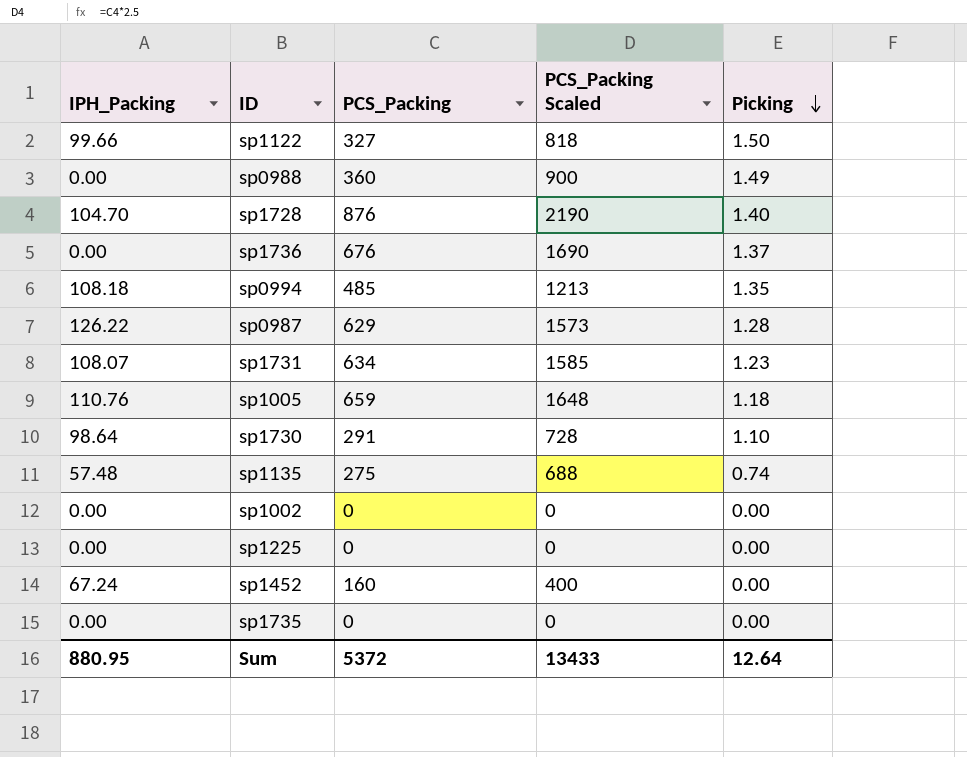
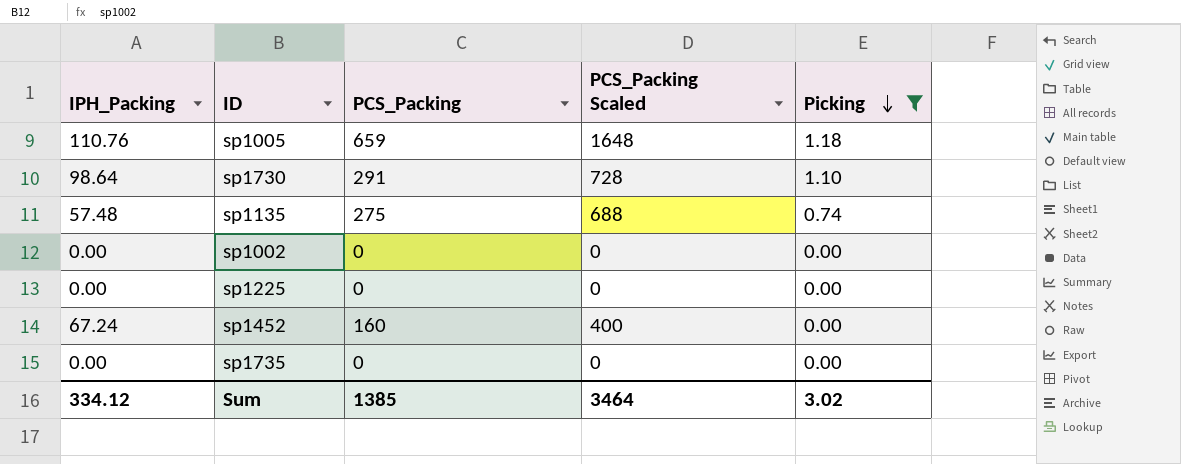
filter: none -> Picking <= 1.18
Sum | IPH_Packing: 880.95 -> 334.12
Sum | PCS_Packing: 5372 -> 1385
Sum | PCS_Packing Scaled: 13433 -> 3464
Sum | Picking: 12.64 -> 3.02

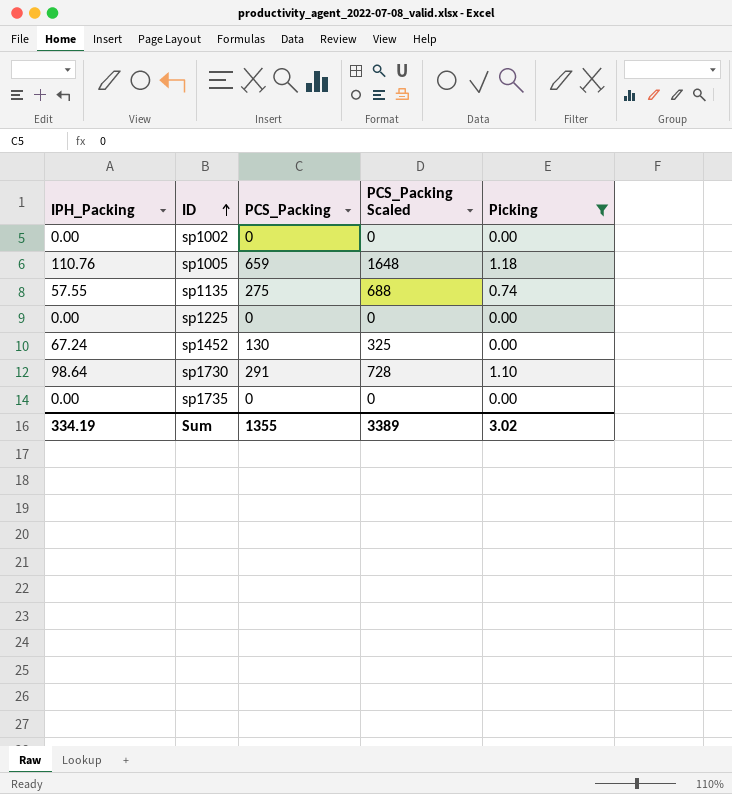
row order: Picking descending -> ID ascending
sp1135 | IPH_Packing: 57.48 -> 57.55
sp1452 | PCS_Packing: 160 -> 130
sp1452 | PCS_Packing Scaled: 400 -> 325
Sum | IPH_Packing: 334.12 -> 334.19
Sum | PCS_Packing: 1385 -> 1355
Sum | PCS_Packing Scaled: 3464 -> 3389

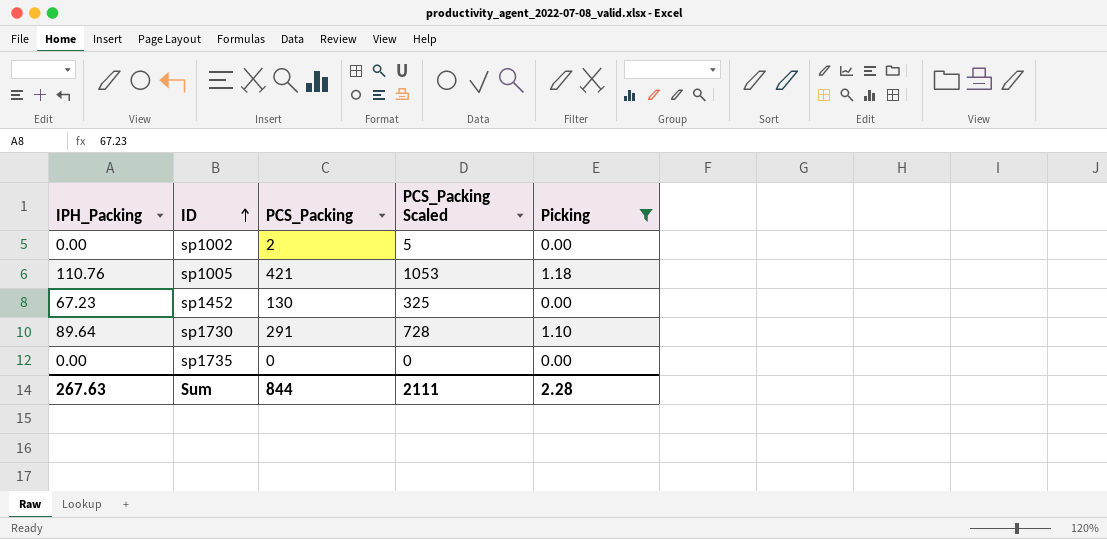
row sp1135: 57.55 | 275 | 688 | 0.74 -> none
row sp1225: 0.00 | 0 | 0 | 0.00 -> none
sp1002 | PCS_Packing: 0 -> 2
sp1002 | PCS_Packing Scaled: 0 -> 5
sp1005 | PCS_Packing: 659 -> 421
sp1005 | PCS_Packing Scaled: 1648 -> 1053
sp1452 | IPH_Packing: 67.24 -> 67.23
sp1730 | IPH_Packing: 98.64 -> 89.64
Sum | IPH_Packing: 334.19 -> 267.63
Sum | PCS_Packing: 1355 -> 844
Sum | PCS_Packing Scaled: 3389 -> 2111
Sum | Picking: 3.02 -> 2.28

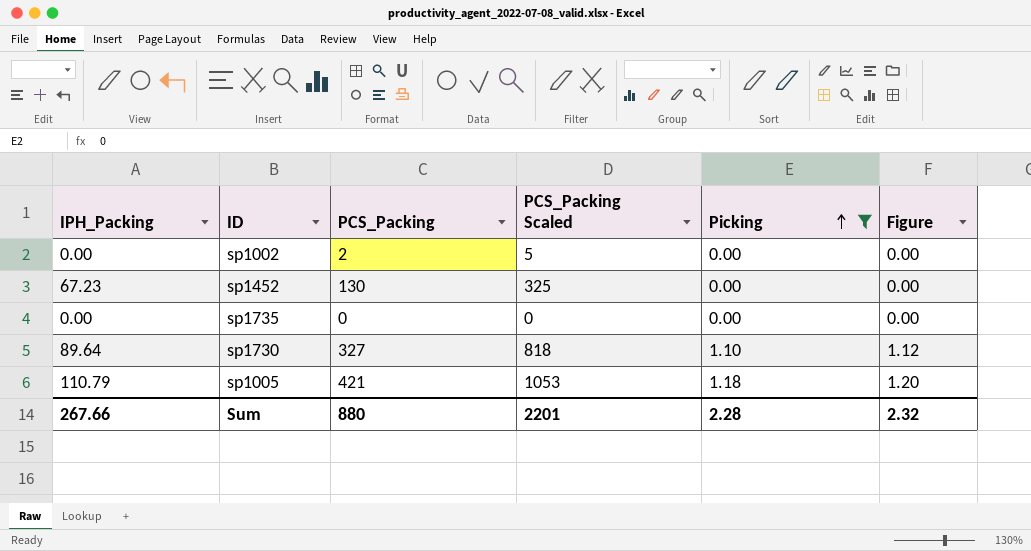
row order: ID ascending -> Picking ascending
column Figure | formula: none -> [Picking] * 1.02
sp1730 | PCS_Packing: 291 -> 327
sp1730 | PCS_Packing Scaled: 728 -> 818
sp1005 | IPH_Packing: 110.76 -> 110.79
Sum | IPH_Packing: 267.63 -> 267.66
Sum | PCS_Packing: 844 -> 880
Sum | PCS_Packing Scaled: 2111 -> 2201

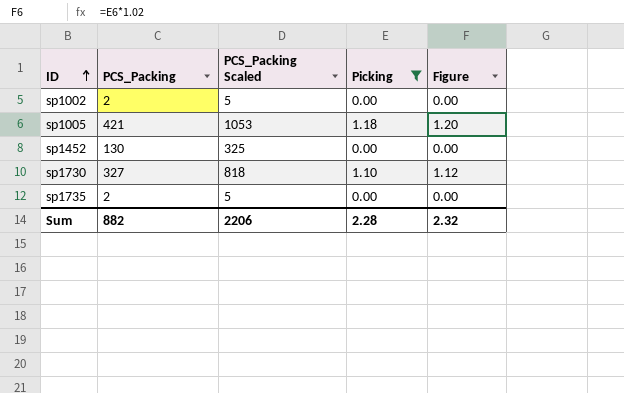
row order: Picking ascending -> ID ascending
column IPH_Packing | position: 1 -> none
sp1735 | PCS_Packing: 0 -> 2
sp1735 | PCS_Packing Scaled: 0 -> 5
Sum | PCS_Packing: 880 -> 882
Sum | PCS_Packing Scaled: 2201 -> 2206

